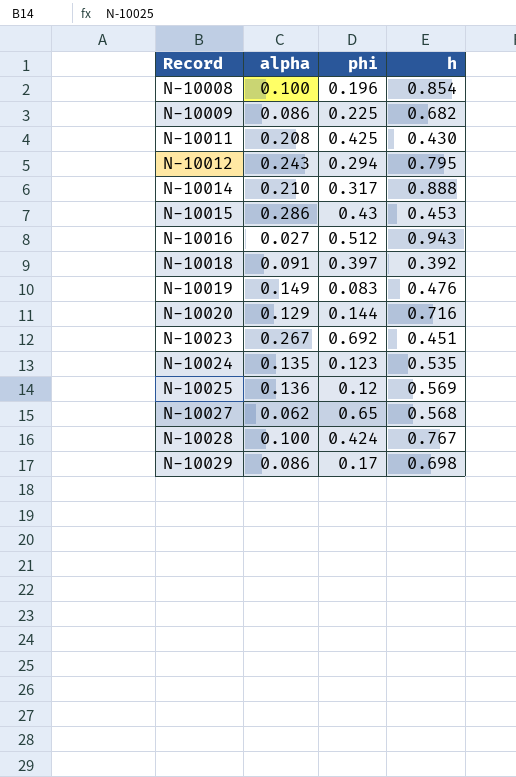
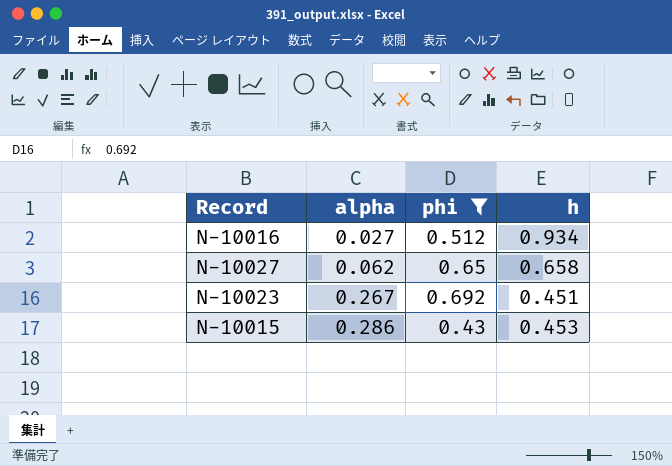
filter: none -> phi >= 0.43
row order: Record ascending -> alpha ascending
N-10016 | h: 0.943 -> 0.934
N-10027 | h: 0.568 -> 0.658

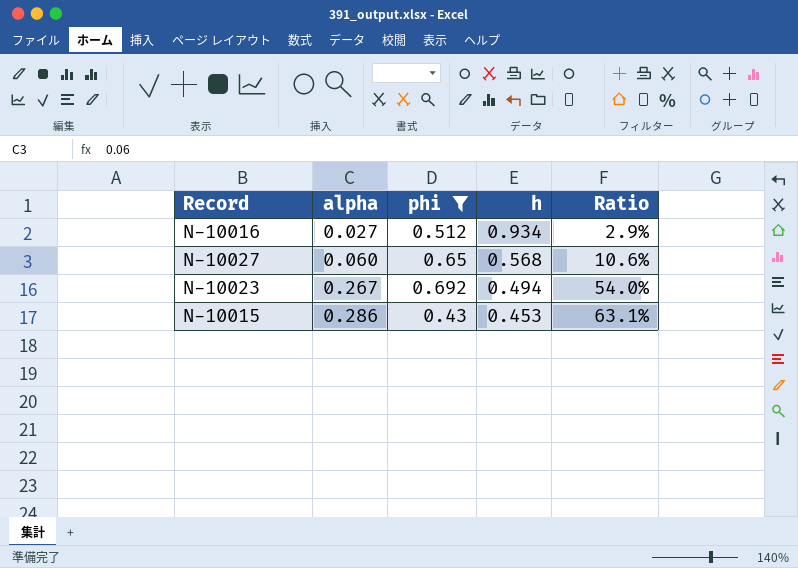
column Ratio | formula: none -> [alpha] / [h]
N-10027 | alpha: 0.062 -> 0.060
N-10027 | h: 0.658 -> 0.568
N-10023 | h: 0.451 -> 0.494

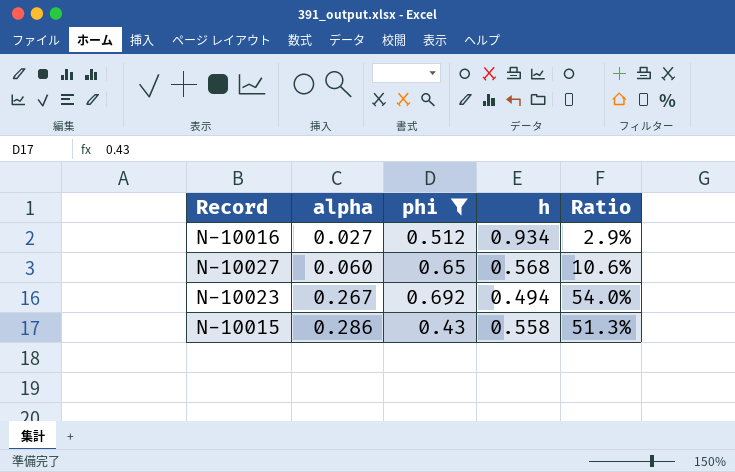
N-10015 | h: 0.453 -> 0.558
N-10015 | Ratio: 63.1% -> 51.3%

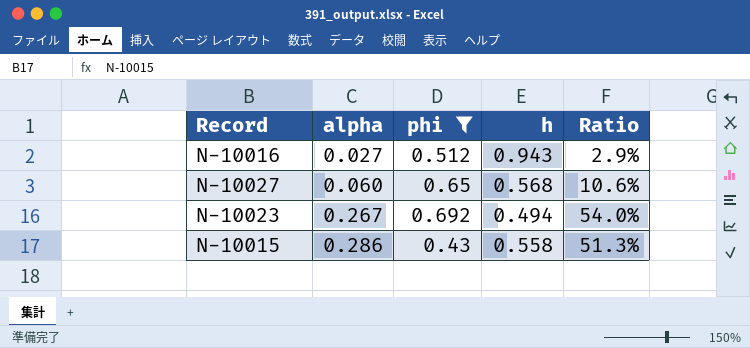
N-10016 | h: 0.934 -> 0.943

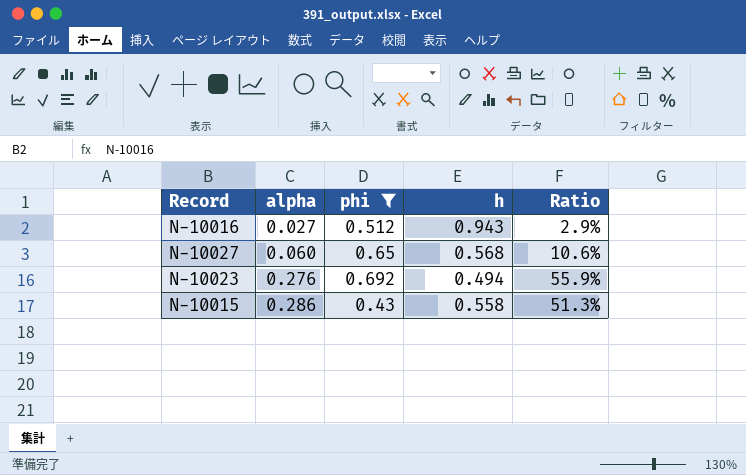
N-10023 | alpha: 0.267 -> 0.276
N-10023 | Ratio: 54.0% -> 55.9%

